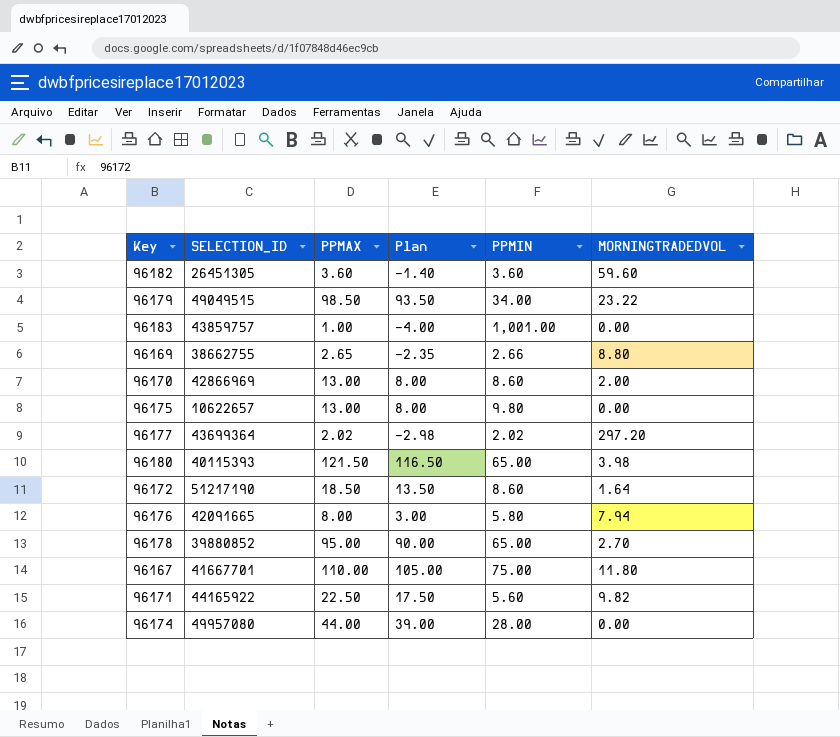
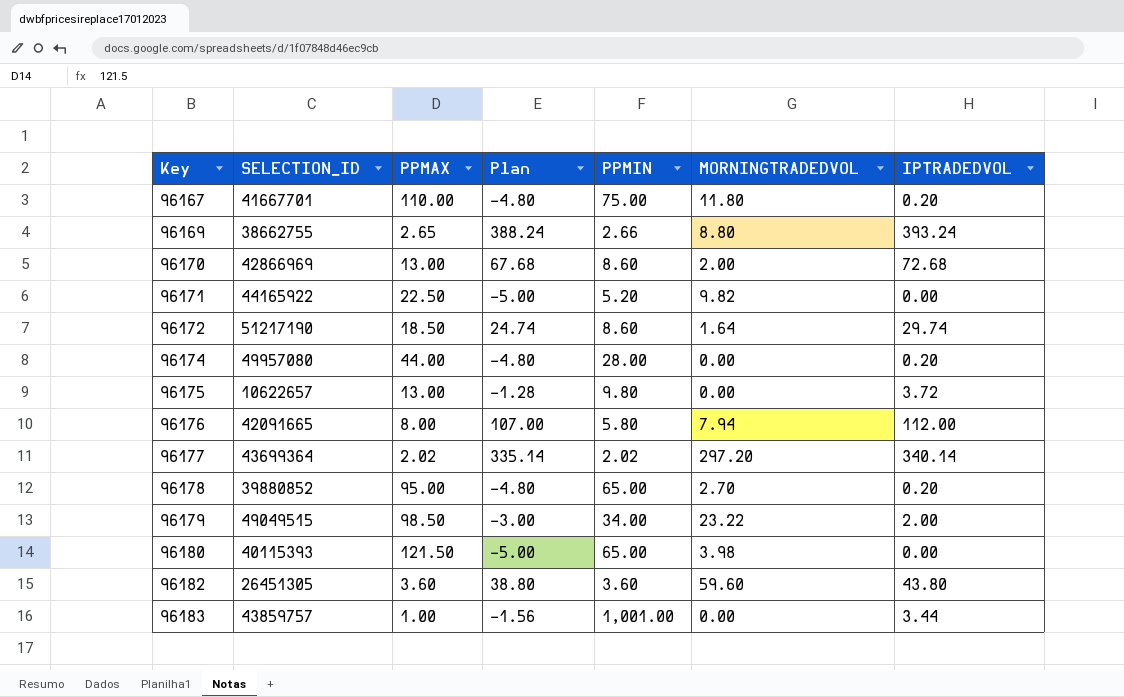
row order: none -> Key ascending
column Plan | formula: [PPMAX] - 5 -> [IPTRADEDVOL] - 5
column IPTRADEDVOL | position: none -> 7
96171 | PPMIN: 5.60 -> 5.20

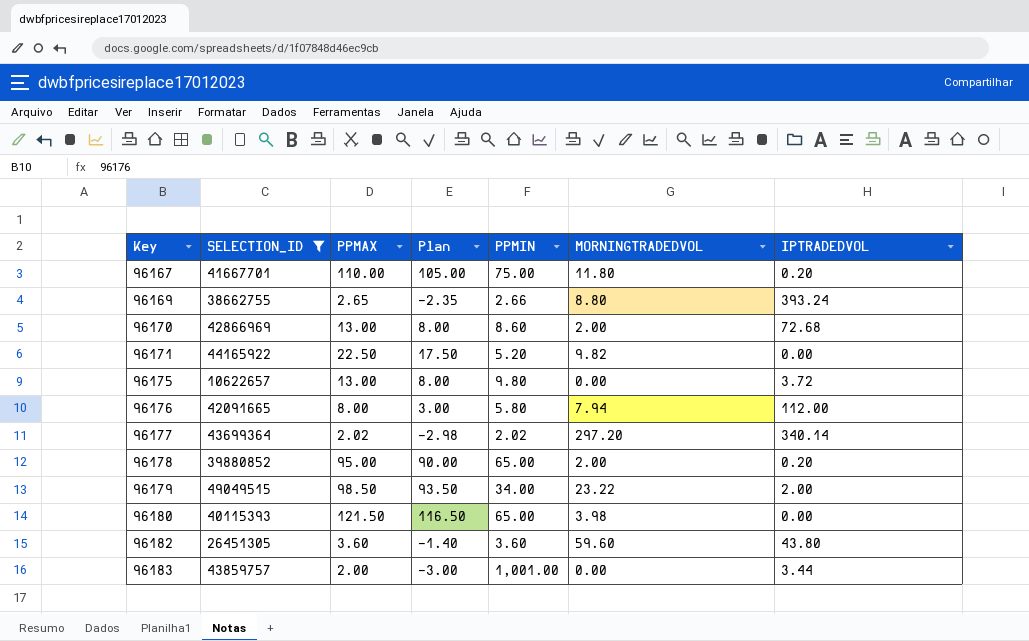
filter: none -> SELECTION_ID <= 49049515
column Plan | formula: [IPTRADEDVOL] - 5 -> [PPMAX] - 5
96178 | MORNINGTRADEDVOL: 2.70 -> 2.00
96183 | PPMAX: 1.00 -> 2.00

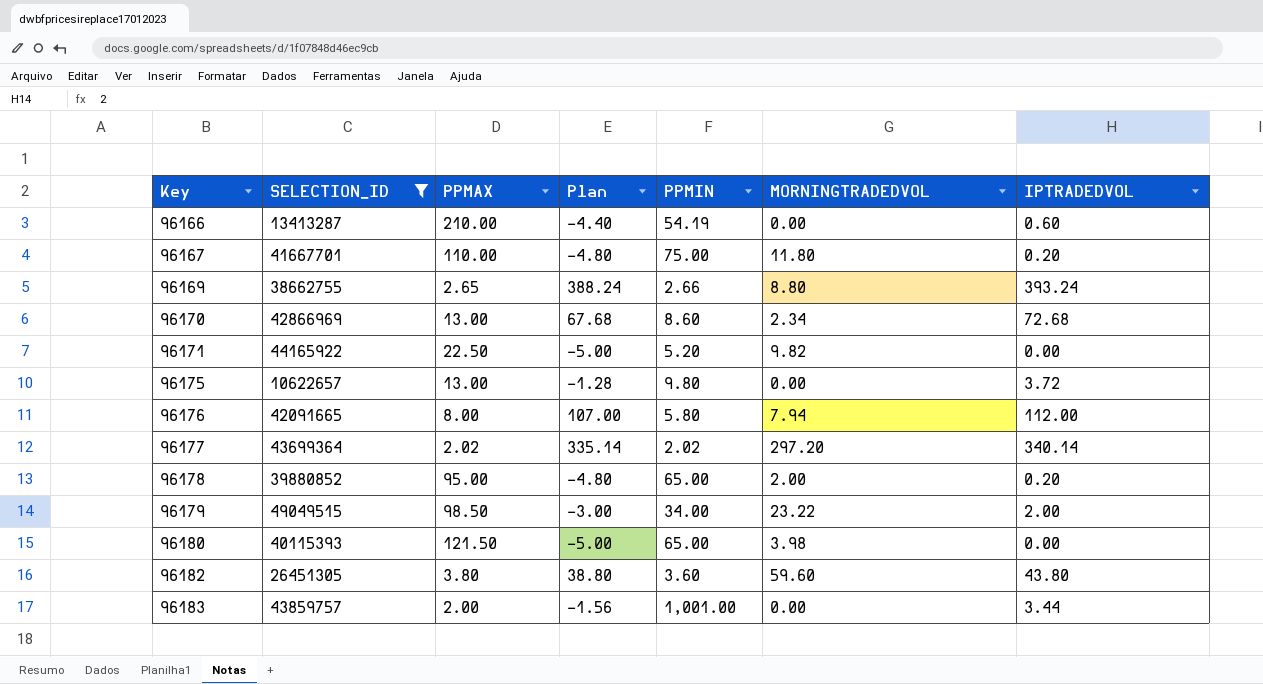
column Plan | formula: [PPMAX] - 5 -> [IPTRADEDVOL] - 5
row 96166: none -> 13413287 | 210.00 | -4.40 | 54.19 | 0.00 | 0.60
96170 | MORNINGTRADEDVOL: 2.00 -> 2.34
96182 | PPMAX: 3.60 -> 3.80

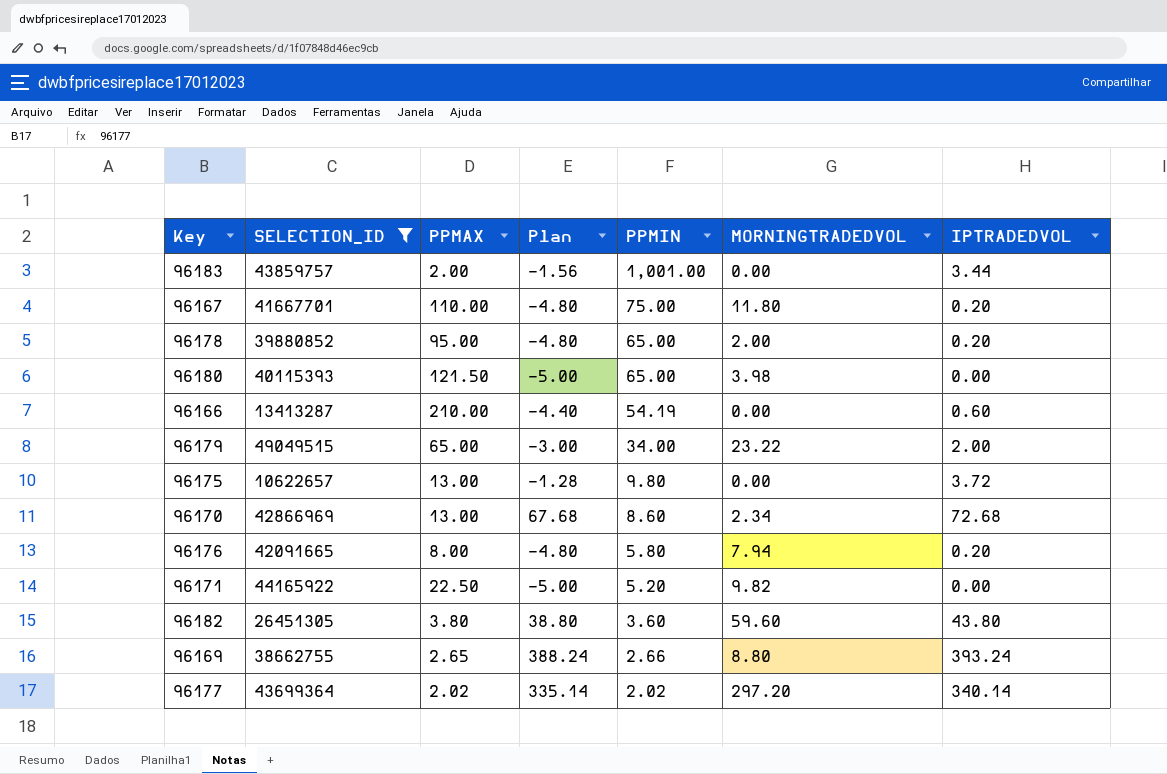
row order: Key ascending -> PPMIN descending
96179 | PPMAX: 98.50 -> 65.00
96176 | Plan: 107.00 -> -4.80
96176 | IPTRADEDVOL: 112.00 -> 0.20

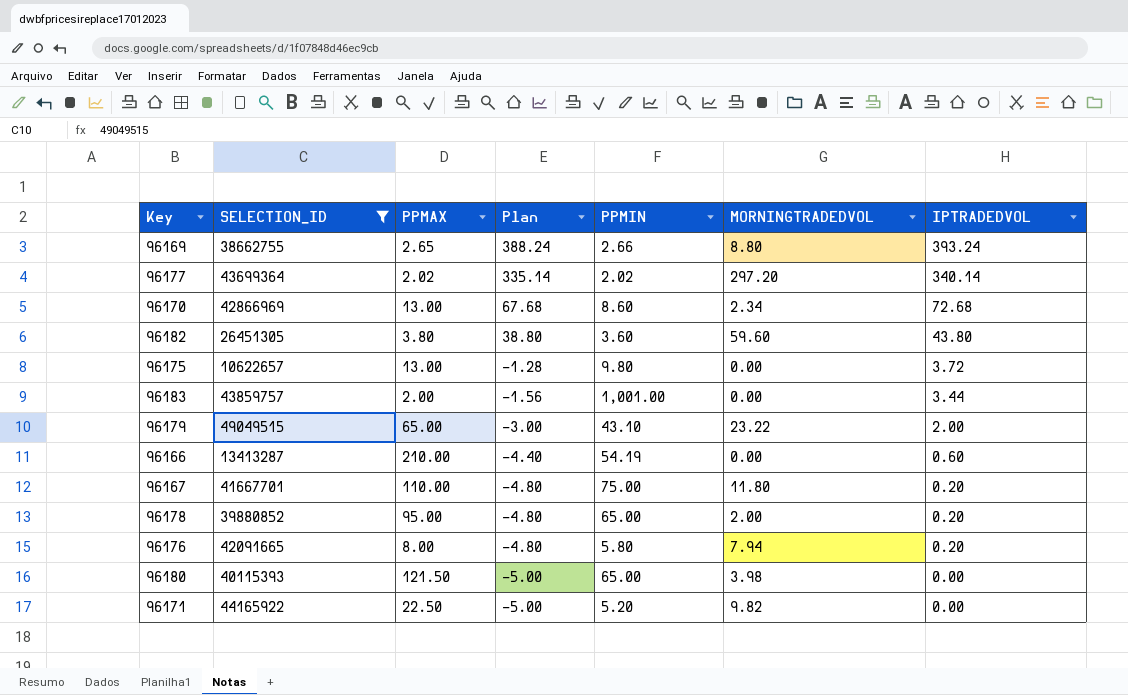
row order: PPMIN descending -> Plan descending
96179 | PPMIN: 34.00 -> 43.10

